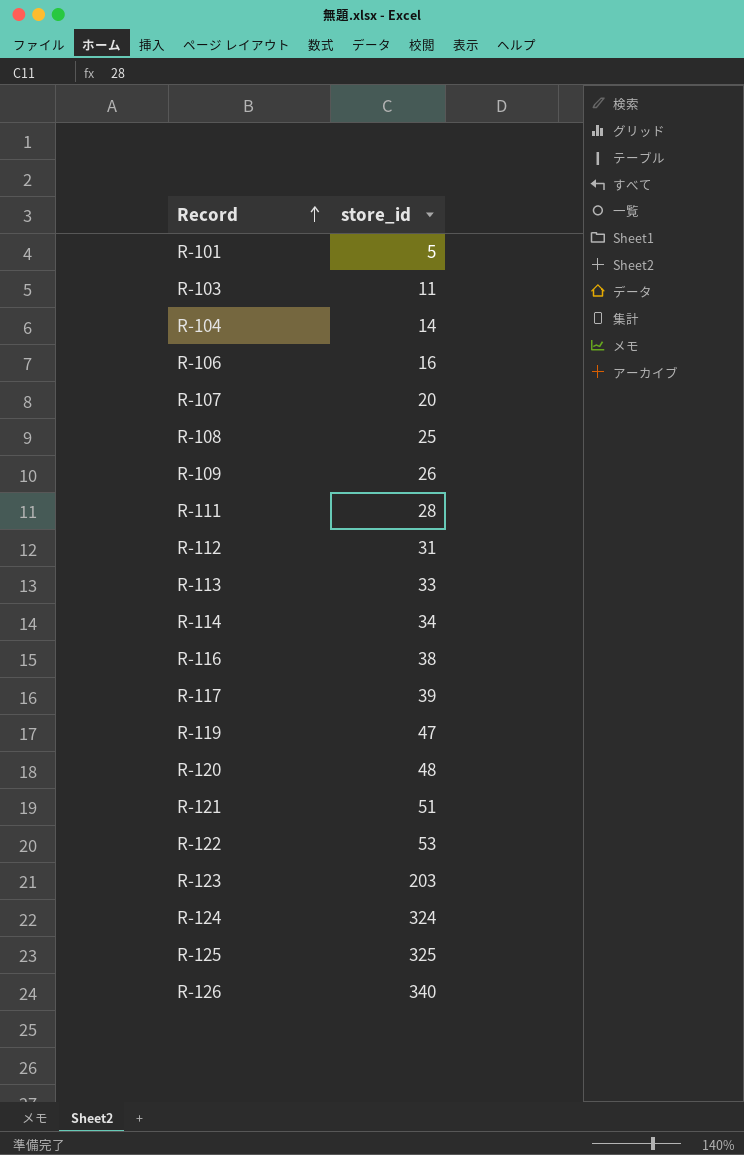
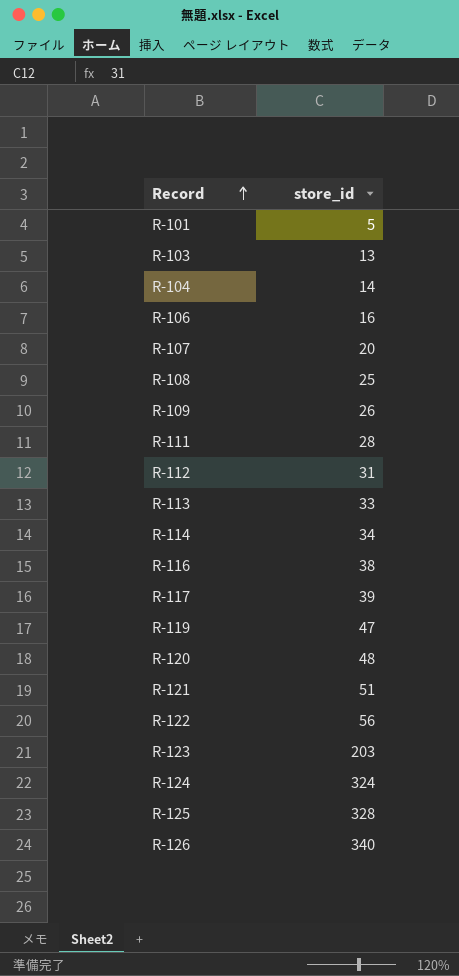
R-103 | store_id: 11 -> 13
R-122 | store_id: 53 -> 56
R-125 | store_id: 325 -> 328

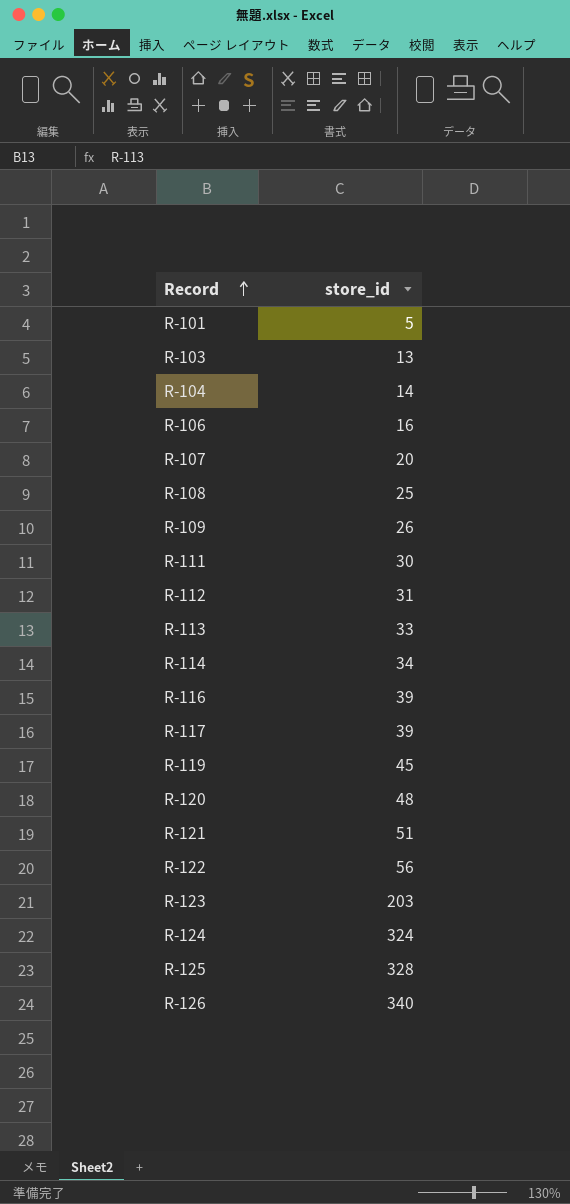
R-111 | store_id: 28 -> 30
R-116 | store_id: 38 -> 39
R-119 | store_id: 47 -> 45

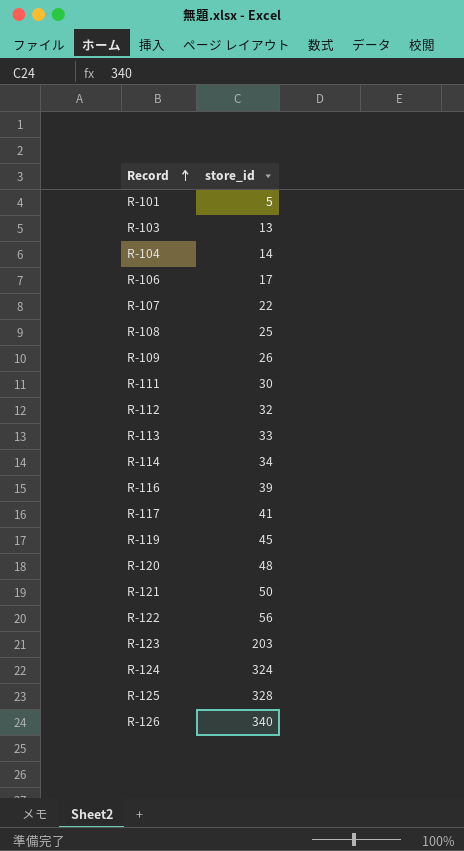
R-106 | store_id: 16 -> 17
R-107 | store_id: 20 -> 22
R-112 | store_id: 31 -> 32
R-117 | store_id: 39 -> 41
R-121 | store_id: 51 -> 50

